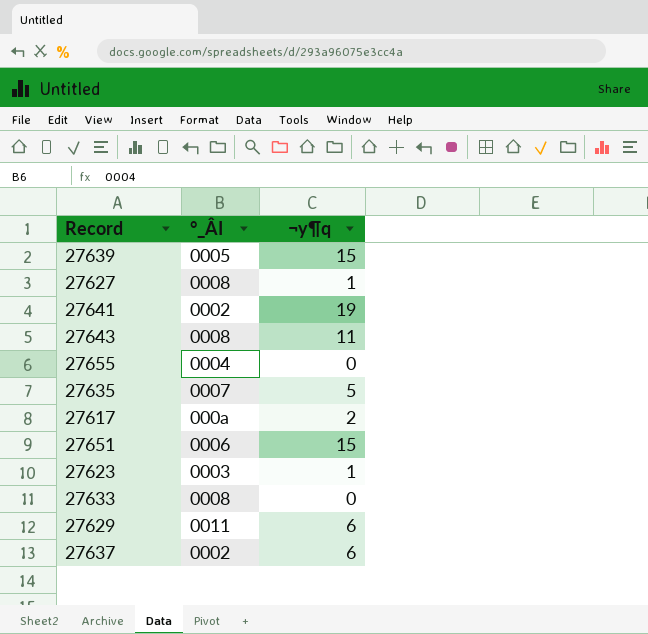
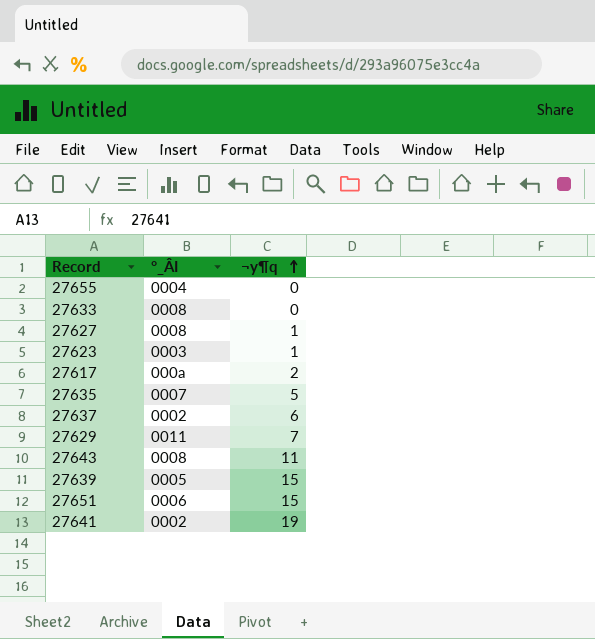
row order: none -> ¬y¶q ascending
27629 | ¬y¶q: 6 -> 7

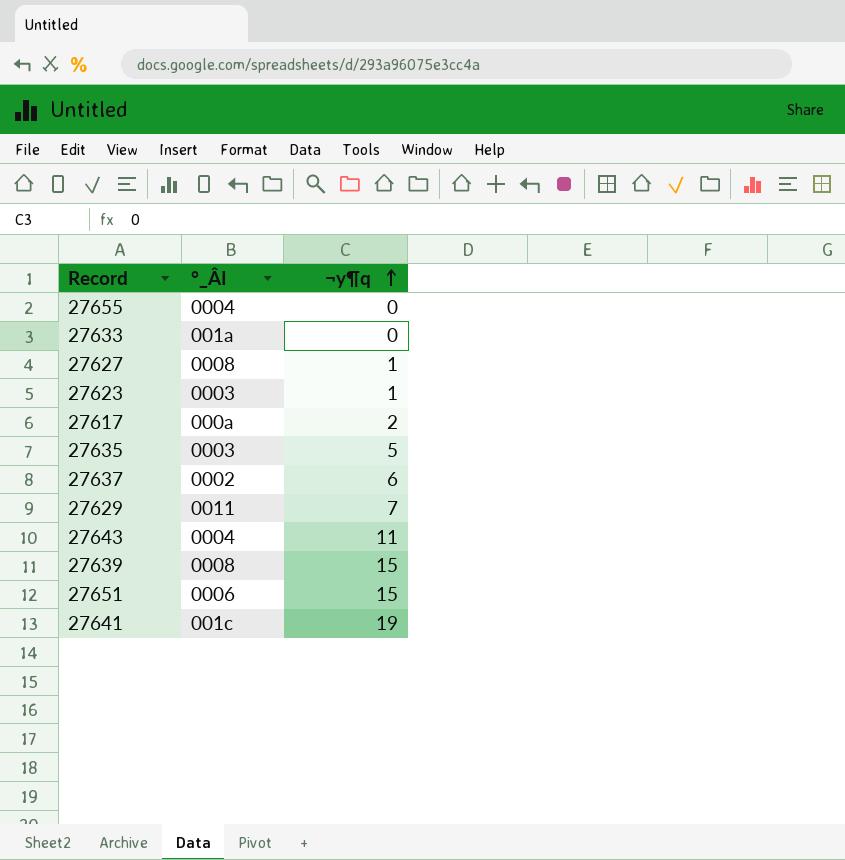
27633 | °_ÂI: 0008 -> 001a
27635 | °_ÂI: 0007 -> 0003
27643 | °_ÂI: 0008 -> 0004
27639 | °_ÂI: 0005 -> 0008
27641 | °_ÂI: 0002 -> 001c

